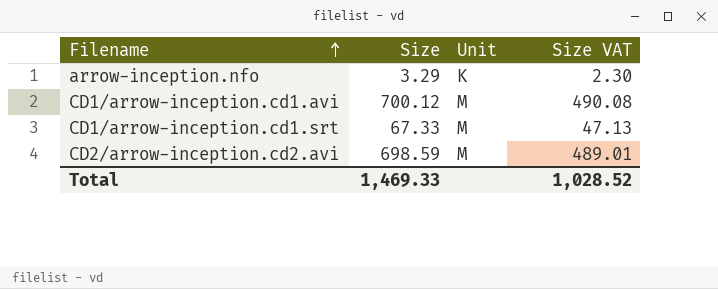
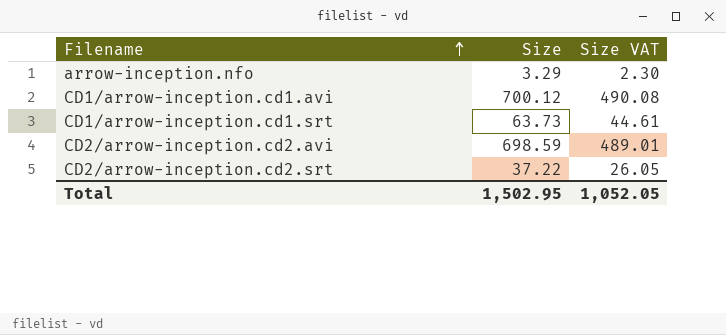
column Unit | position: 3 -> none
CD1/arrow-inception.cd1.srt | Size: 67.33 -> 63.73
CD1/arrow-inception.cd1.srt | Size VAT: 47.13 -> 44.61
row CD2/arrow-inception.cd2.srt: none -> 37.22 | 26.05
Total | Size: 1,469.33 -> 1,502.95
Total | Size VAT: 1,028.52 -> 1,052.05

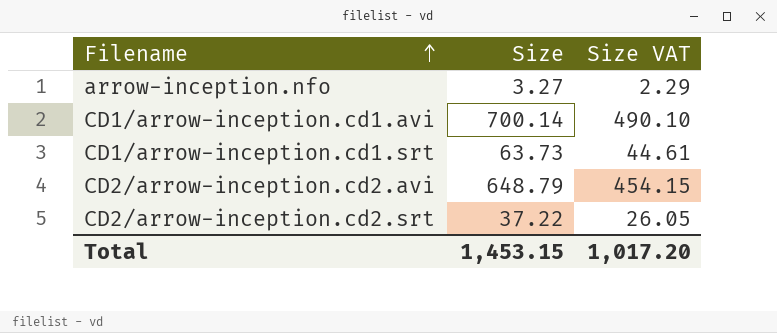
arrow-inception.nfo | Size: 3.29 -> 3.27
arrow-inception.nfo | Size VAT: 2.30 -> 2.29
CD1/arrow-inception.cd1.avi | Size: 700.12 -> 700.14
CD1/arrow-inception.cd1.avi | Size VAT: 490.08 -> 490.10
CD2/arrow-inception.cd2.avi | Size: 698.59 -> 648.79
CD2/arrow-inception.cd2.avi | Size VAT: 489.01 -> 454.15
Total | Size: 1,502.95 -> 1,453.15
Total | Size VAT: 1,052.05 -> 1,017.20

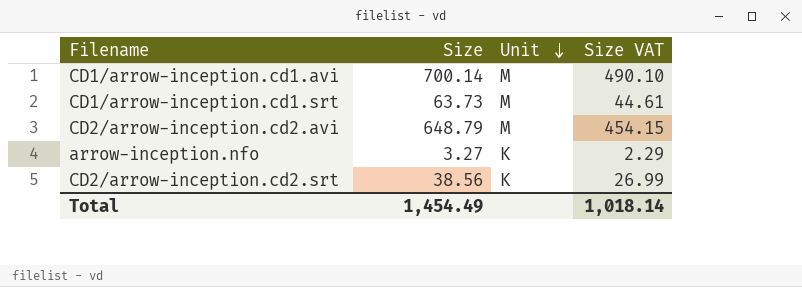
row order: Filename ascending -> Unit descending
column Unit | position: none -> 3
CD2/arrow-inception.cd2.srt | Size: 37.22 -> 38.56
CD2/arrow-inception.cd2.srt | Size VAT: 26.05 -> 26.99
Total | Size: 1,453.15 -> 1,454.49
Total | Size VAT: 1,017.20 -> 1,018.14

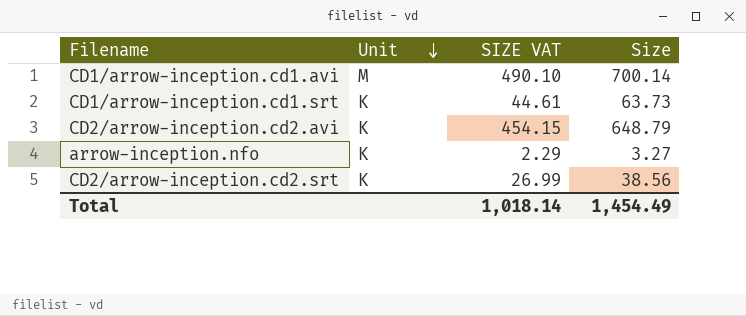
column name: Size VAT -> SIZE VAT
column Size | position: 2 -> 4
CD1/arrow-inception.cd1.srt | Unit: M -> K
CD2/arrow-inception.cd2.avi | Unit: M -> K

